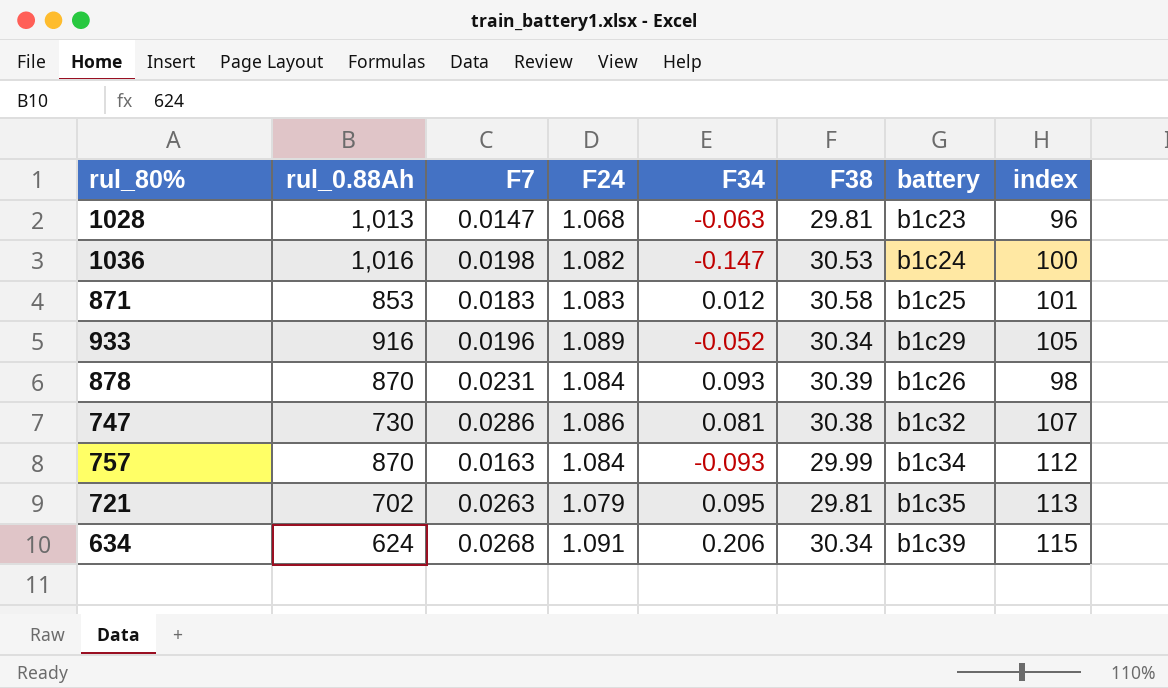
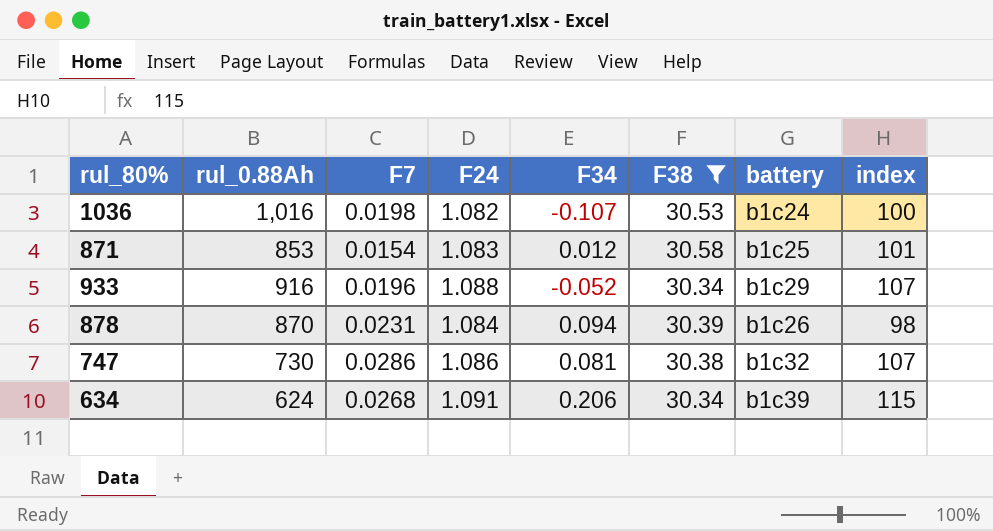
filter: none -> F38 >= 30.34
1036 | F34: -0.147 -> -0.107
871 | F7: 0.0183 -> 0.0154
933 | F24: 1.089 -> 1.088
933 | index: 105 -> 107
878 | F34: 0.093 -> 0.094

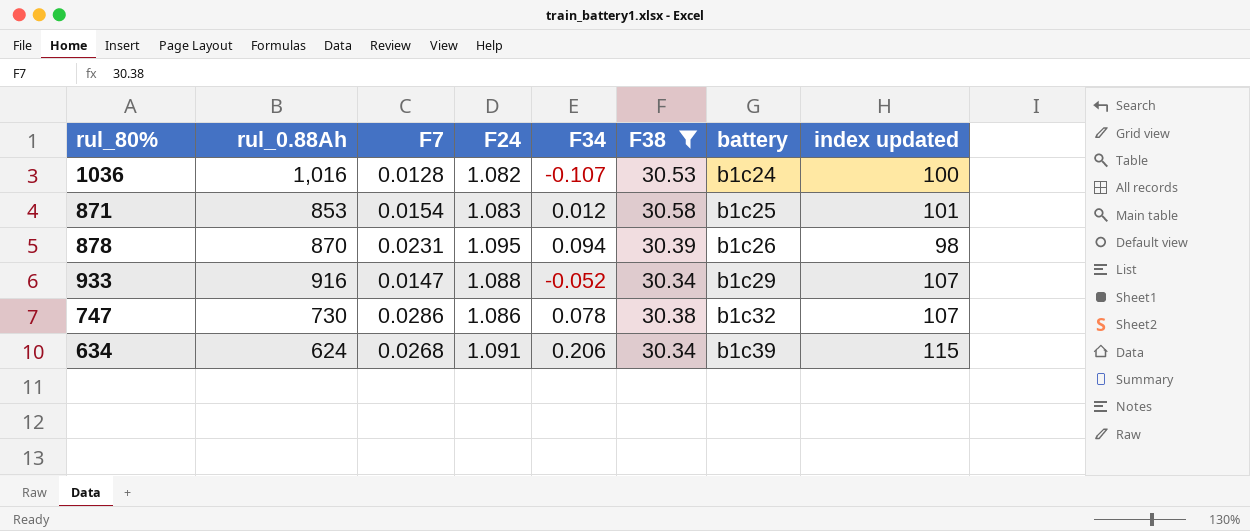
row order: none -> battery ascending
column name: index -> index updated
1036 | F7: 0.0198 -> 0.0128
878 | F24: 1.084 -> 1.095
933 | F7: 0.0196 -> 0.0147
747 | F34: 0.081 -> 0.078

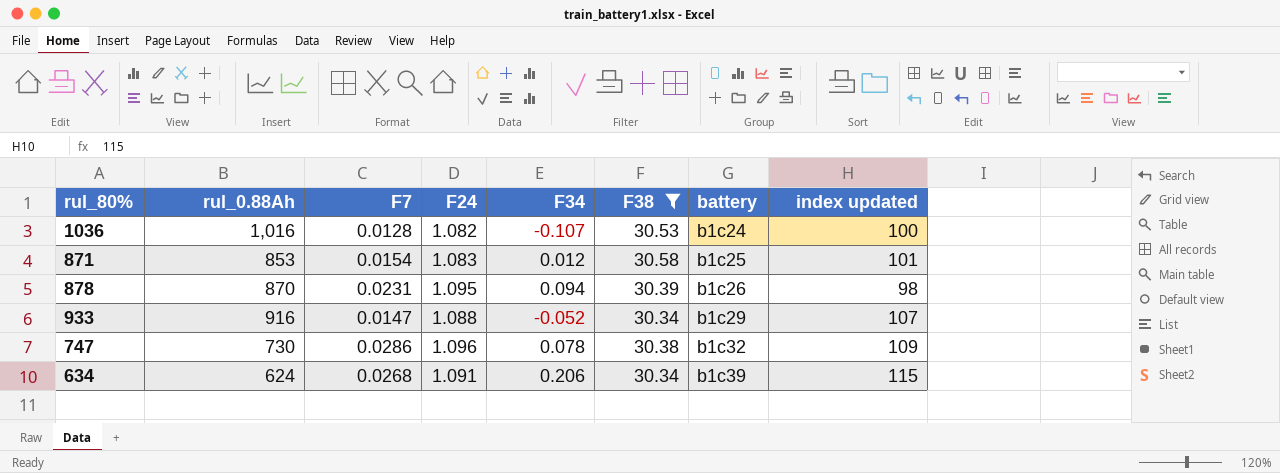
747 | F24: 1.086 -> 1.096
747 | index updated: 107 -> 109

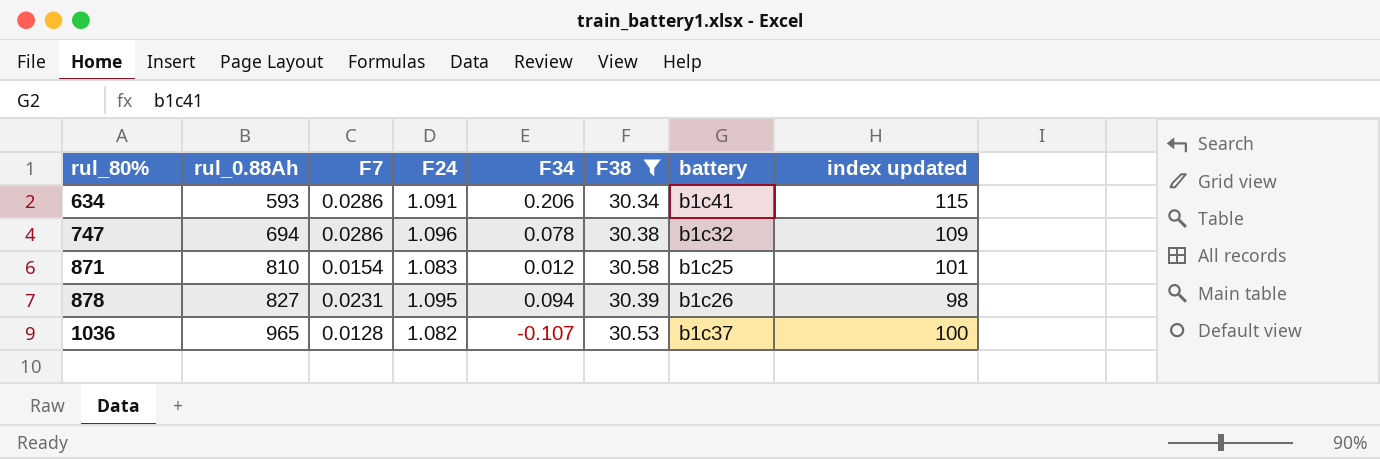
row order: battery ascending -> rul_80% ascending
row 933: 916 | 0.0147 | 1.088 | -0.052 | 30.34 | b1c29 | 107 -> none
634 | rul_0.88Ah: 624 -> 593
634 | F7: 0.0268 -> 0.0286
634 | battery: b1c39 -> b1c41
747 | rul_0.88Ah: 730 -> 694
871 | rul_0.88Ah: 853 -> 810
878 | rul_0.88Ah: 870 -> 827
1036 | rul_0.88Ah: 1,016 -> 965
1036 | battery: b1c24 -> b1c37

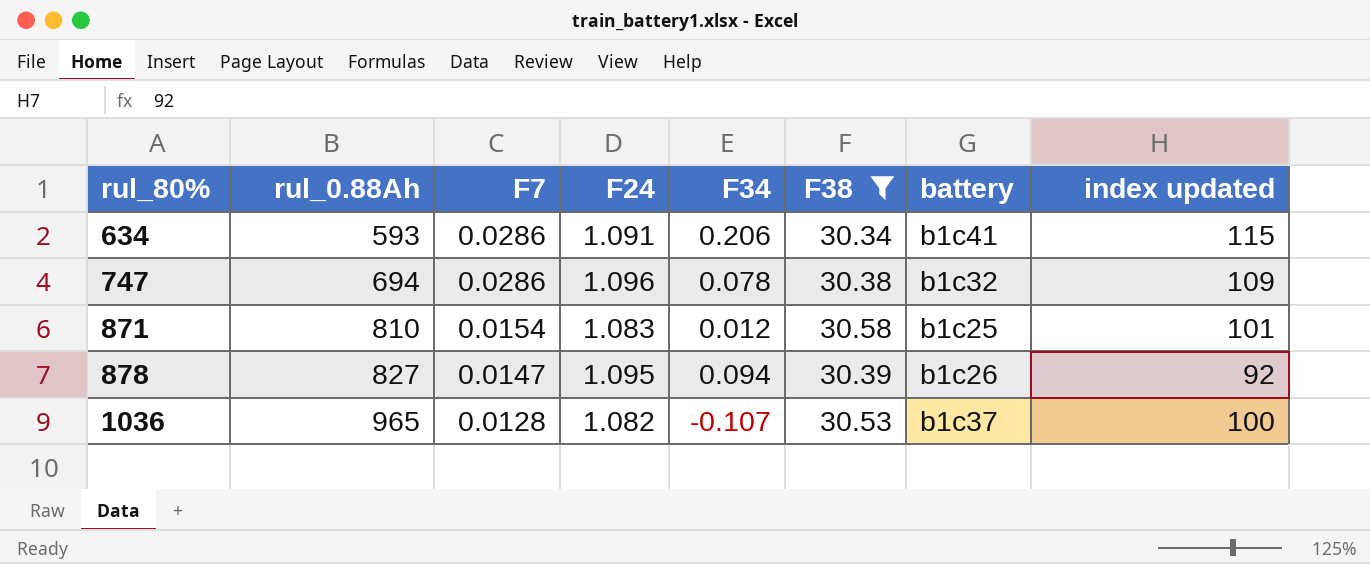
878 | F7: 0.0231 -> 0.0147
878 | index updated: 98 -> 92

